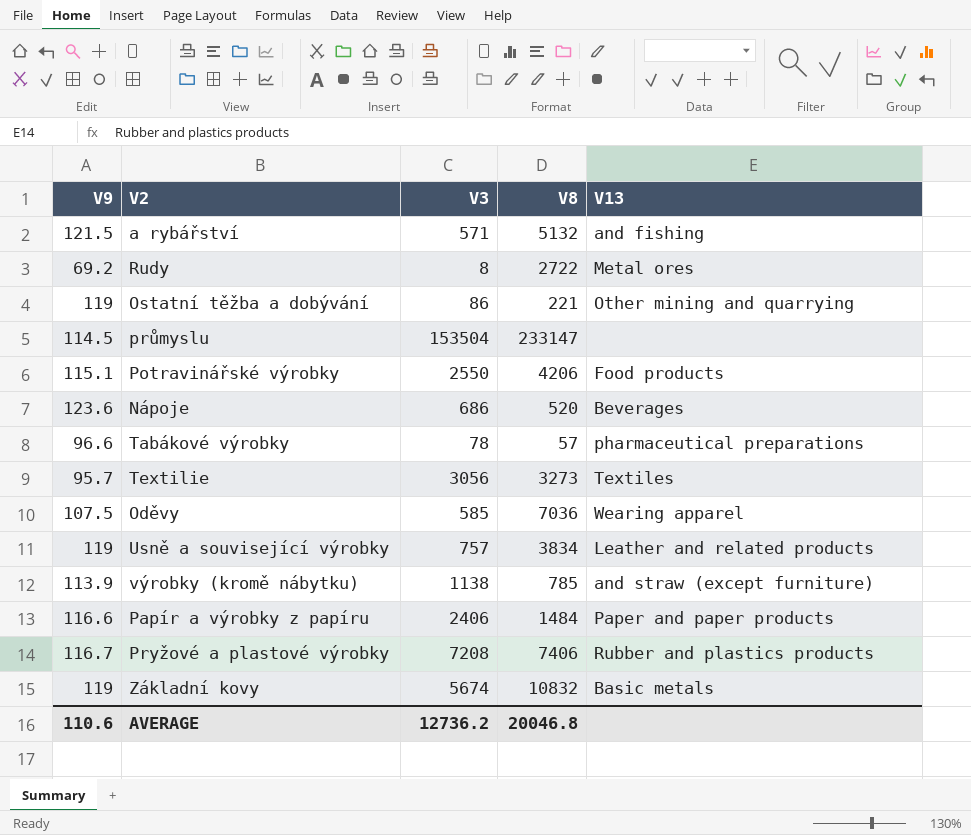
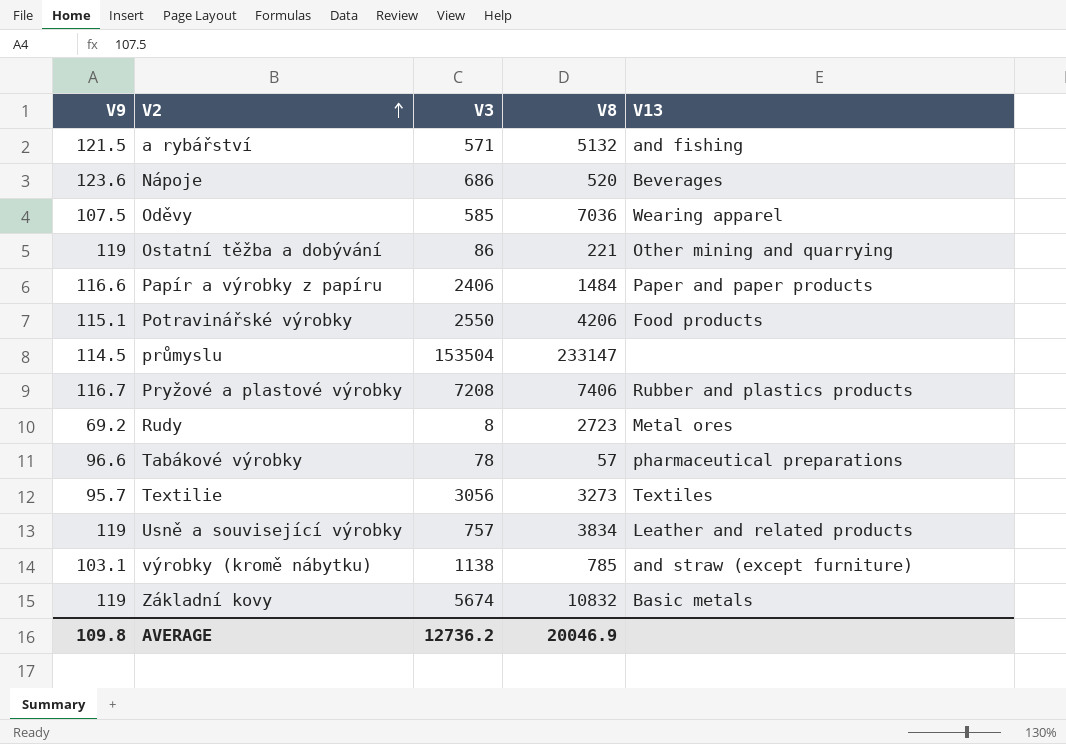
row order: none -> V2 ascending
Rudy | V8: 2722 -> 2723
výrobky (kromě nábytku) | V9: 113.9 -> 103.1
AVERAGE | V9: 110.6 -> 109.8
AVERAGE | V8: 20046.8 -> 20046.9

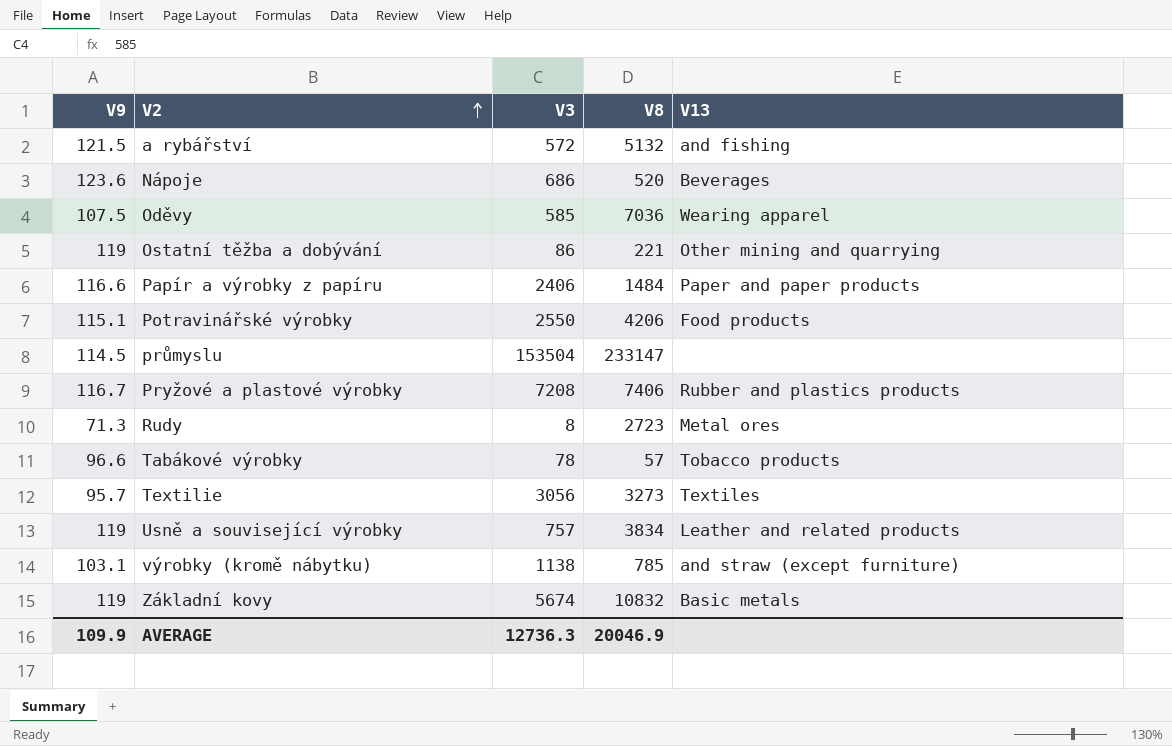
a rybářství | V3: 571 -> 572
Rudy | V9: 69.2 -> 71.3
Tabákové výrobky | V13: pharmaceutical preparations -> Tobacco products
AVERAGE | V9: 109.8 -> 109.9
AVERAGE | V3: 12736.2 -> 12736.3

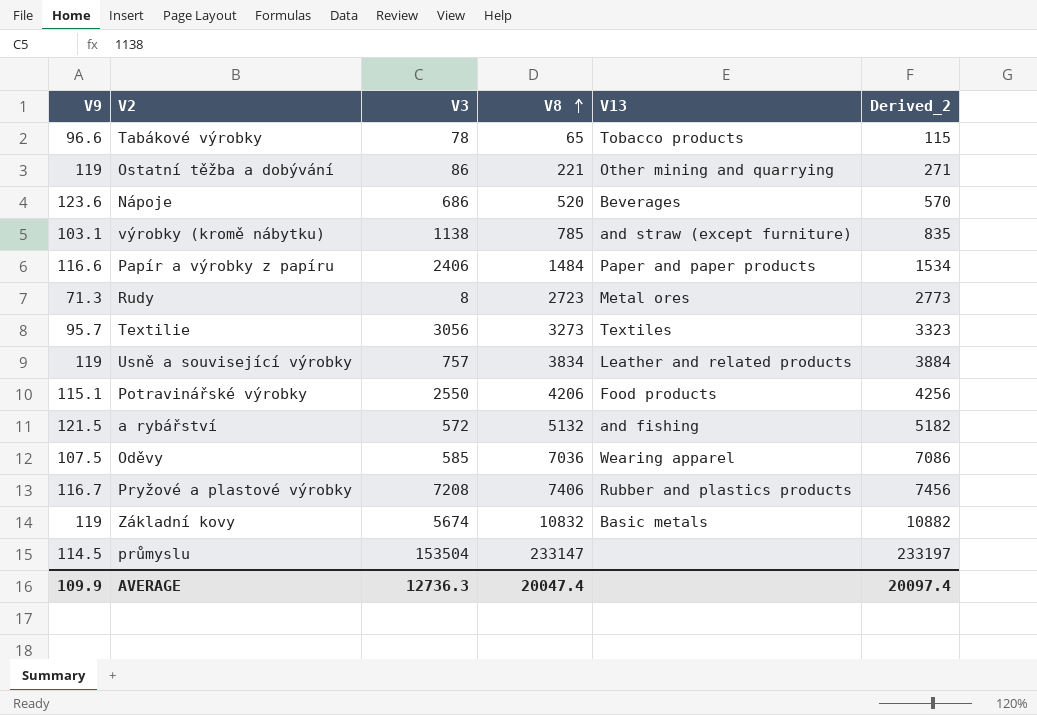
row order: V2 ascending -> V8 ascending
column Derived_2 | formula: none -> [V8] + 50
Tabákové výrobky | V8: 57 -> 65
AVERAGE | V8: 20046.9 -> 20047.4

